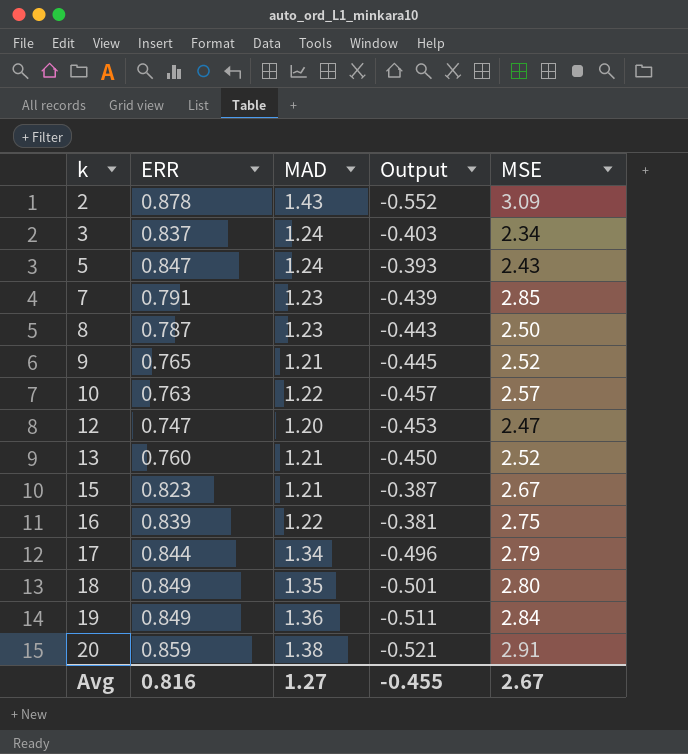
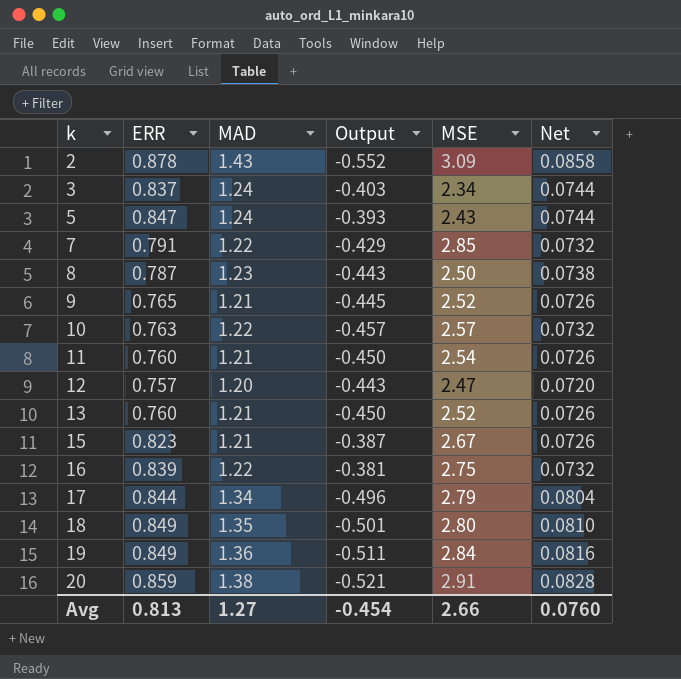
column Net | formula: none -> [MAD] * 0.06
7 | MAD: 1.23 -> 1.22
7 | Output: -0.439 -> -0.429
row 11: none -> 0.760 | 1.21 | -0.450 | 2.54 | 0.0726
12 | ERR: 0.747 -> 0.757
12 | Output: -0.453 -> -0.443
Avg | ERR: 0.816 -> 0.813
Avg | Output: -0.455 -> -0.454
Avg | MSE: 2.67 -> 2.66

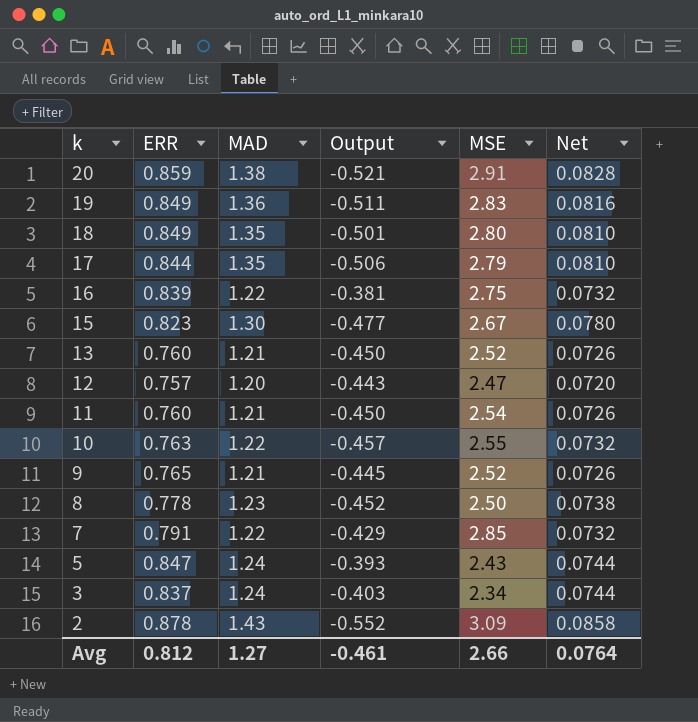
row order: k ascending -> k descending
19 | MSE: 2.84 -> 2.83
17 | MAD: 1.34 -> 1.35
17 | Output: -0.496 -> -0.506
17 | Net: 0.0804 -> 0.0810
15 | MAD: 1.21 -> 1.30
15 | Output: -0.387 -> -0.477
15 | Net: 0.0726 -> 0.0780
10 | MSE: 2.57 -> 2.55
8 | ERR: 0.787 -> 0.778
8 | Output: -0.443 -> -0.452
Avg | ERR: 0.813 -> 0.812
Avg | Output: -0.454 -> -0.461
Avg | Net: 0.0760 -> 0.0764

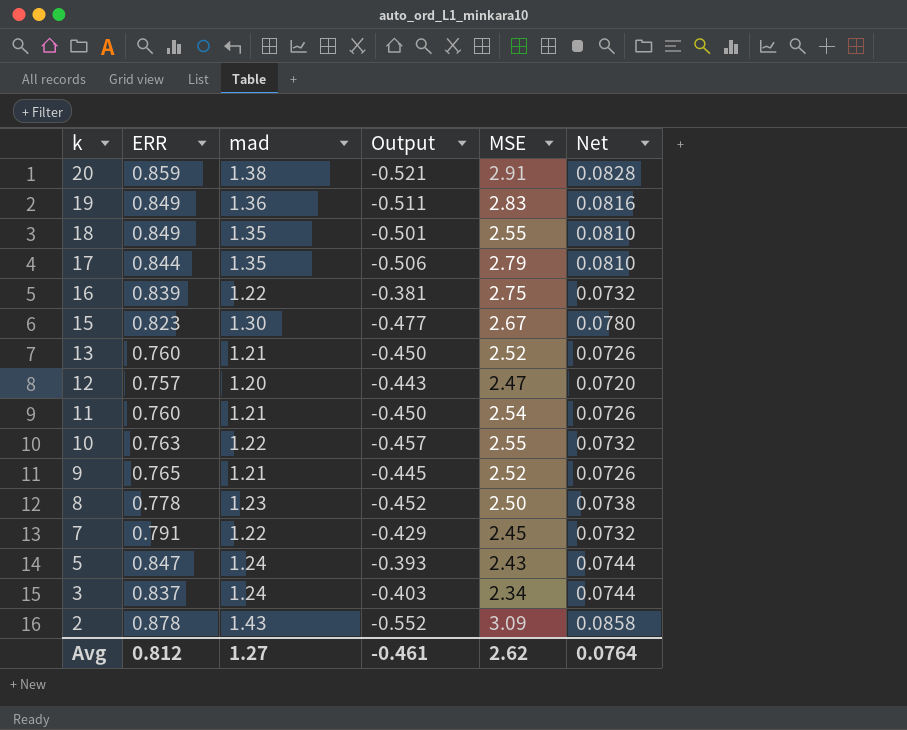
column name: MAD -> mad
18 | MSE: 2.80 -> 2.55
7 | MSE: 2.85 -> 2.45
Avg | MSE: 2.66 -> 2.62

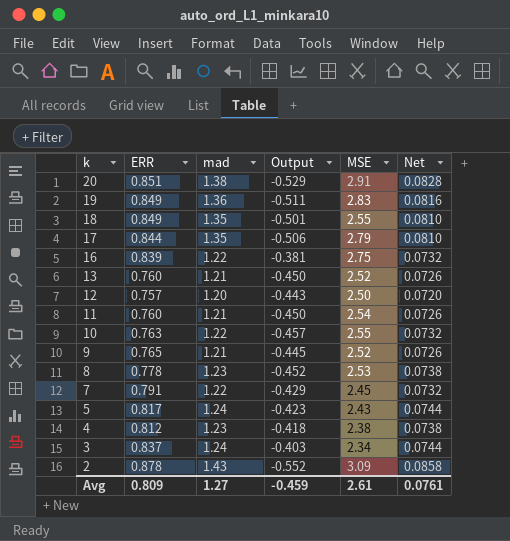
row 15: 0.823 | 1.30 | -0.477 | 2.67 | 0.0780 -> none
20 | ERR: 0.859 -> 0.851
20 | Output: -0.521 -> -0.529
12 | MSE: 2.47 -> 2.50
8 | MSE: 2.50 -> 2.53
5 | ERR: 0.847 -> 0.817
5 | Output: -0.393 -> -0.423
row 4: none -> 0.812 | 1.23 | -0.418 | 2.38 | 0.0738
Avg | ERR: 0.812 -> 0.809
Avg | Output: -0.461 -> -0.459
Avg | MSE: 2.62 -> 2.61
Avg | Net: 0.0764 -> 0.0761

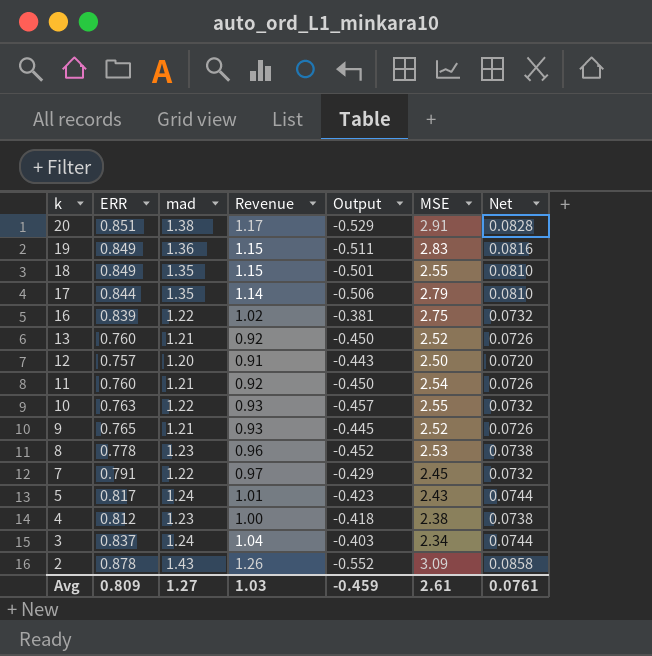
column Revenue | formula: none -> [ERR] * [mad]

